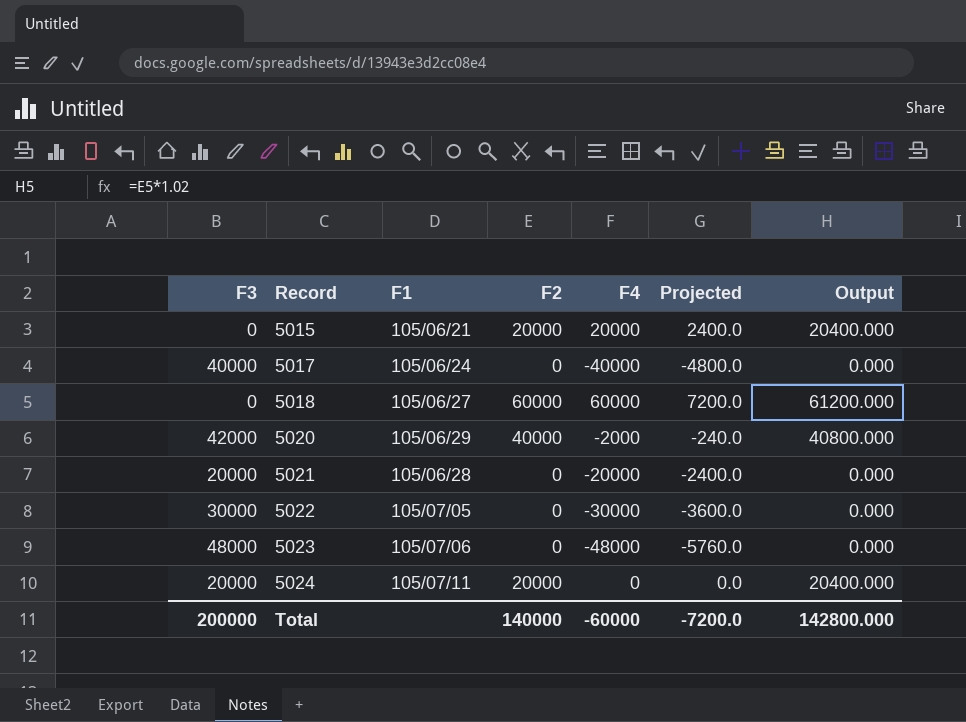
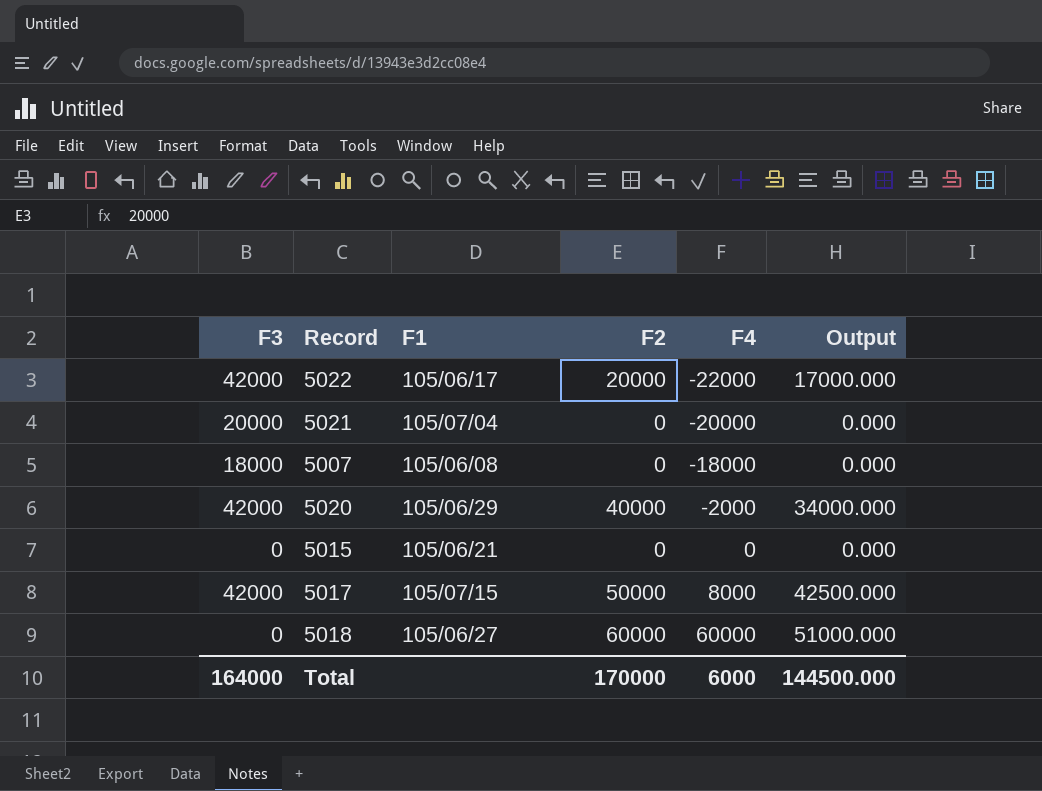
row order: Record ascending -> F4 ascending
column Projected | formula: [F4] * 0.12 -> none
column Output | formula: [F2] * 1.02 -> [F2] * 0.85
row 5023: 48000 | 105/07/06 | 0 | -48000 | -5760.0 | 0.000 -> none
row 5024: 20000 | 105/07/11 | 20000 | 0 | 0.0 | 20400.000 -> none
5022 | F3: 30000 -> 42000
5022 | F1: 105/07/05 -> 105/06/17
5022 | F2: 0 -> 20000
5022 | F4: -30000 -> -22000
5021 | F1: 105/06/28 -> 105/07/04
row 5007: none -> 18000 | 105/06/08 | 0 | -18000 | 0.000
5015 | F2: 20000 -> 0
5015 | F4: 20000 -> 0
5017 | F3: 40000 -> 42000
5017 | F1: 105/06/24 -> 105/07/15
5017 | F2: 0 -> 50000
5017 | F4: -40000 -> 8000
Total | F3: 200000 -> 164000
Total | F2: 140000 -> 170000
Total | F4: -60000 -> 6000
Total | Output: 142800.000 -> 144500.000

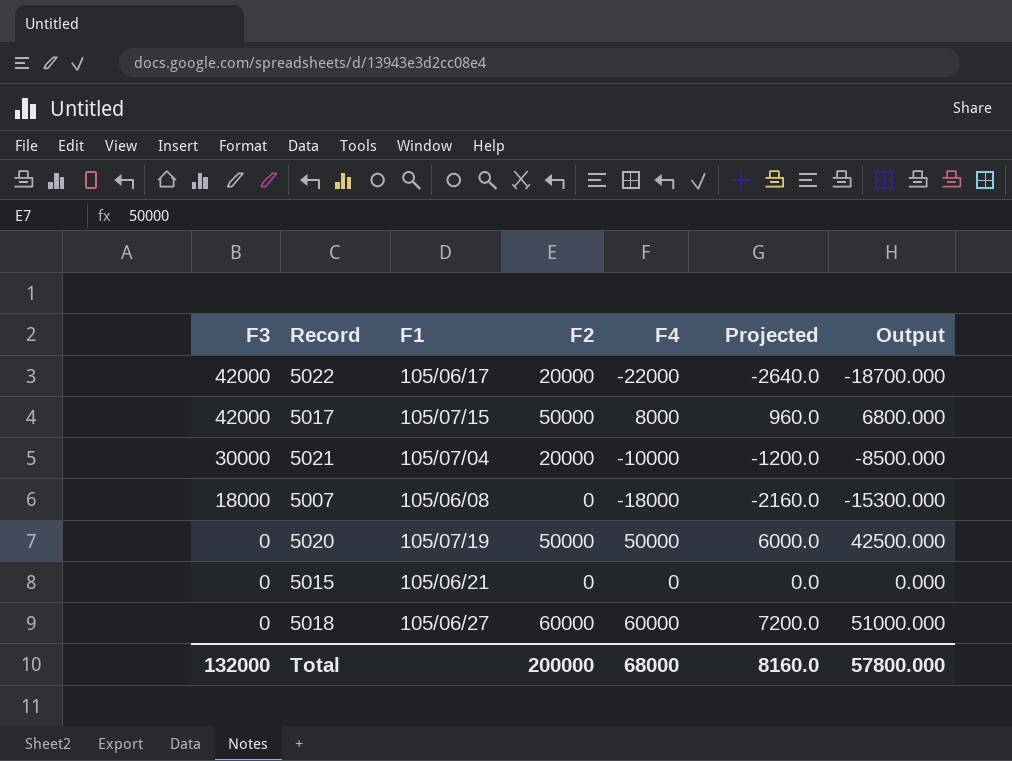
row order: F4 ascending -> F3 descending
column Projected | formula: none -> [F4] * 0.12
column Output | formula: [F2] * 0.85 -> [F4] * 0.85
5021 | F3: 20000 -> 30000
5021 | F2: 0 -> 20000
5021 | F4: -20000 -> -10000
5020 | F3: 42000 -> 0
5020 | F1: 105/06/29 -> 105/07/19
5020 | F2: 40000 -> 50000
5020 | F4: -2000 -> 50000
Total | F3: 164000 -> 132000
Total | F2: 170000 -> 200000
Total | F4: 6000 -> 68000
Total | Output: 144500.000 -> 57800.000

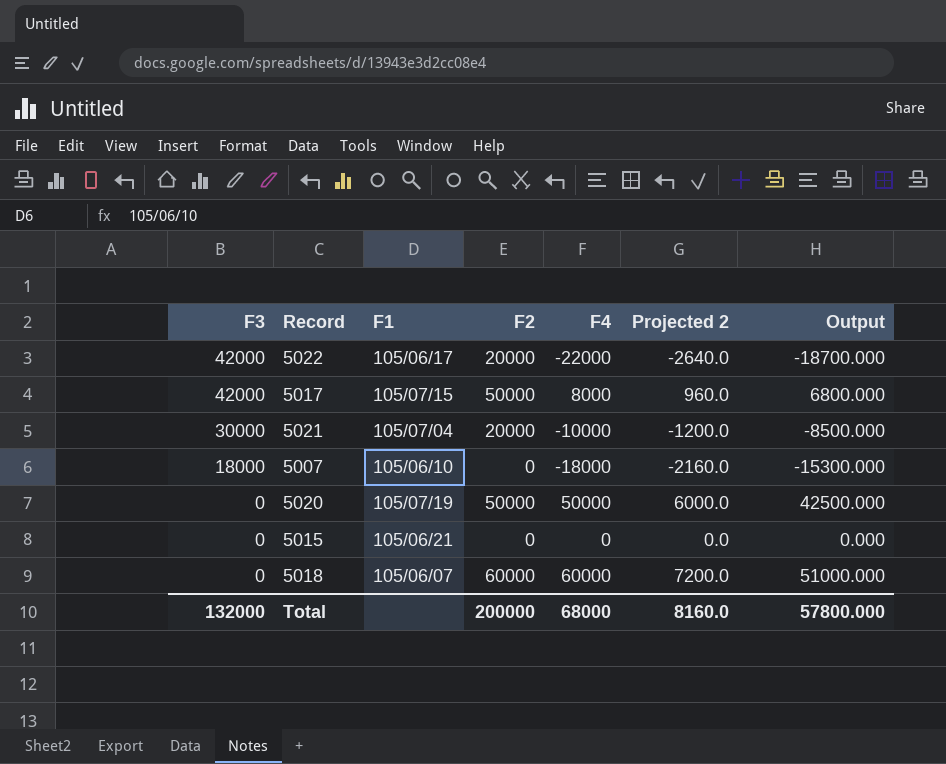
column name: Projected -> Projected 2
5007 | F1: 105/06/08 -> 105/06/10
5018 | F1: 105/06/27 -> 105/06/07

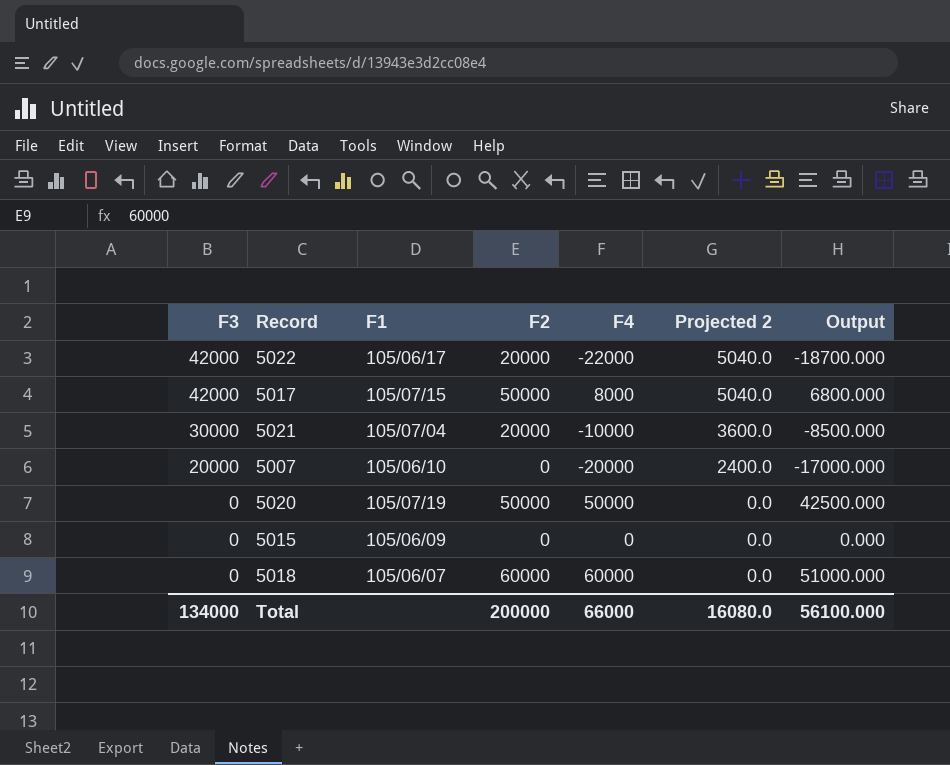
column Projected 2 | formula: [F4] * 0.12 -> [F3] * 0.12
5007 | F3: 18000 -> 20000
5007 | F4: -18000 -> -20000
5007 | Output: -15300.000 -> -17000.000
5015 | F1: 105/06/21 -> 105/06/09
Total | F3: 132000 -> 134000
Total | F4: 68000 -> 66000
Total | Projected 2: 8160.0 -> 16080.0
Total | Output: 57800.000 -> 56100.000

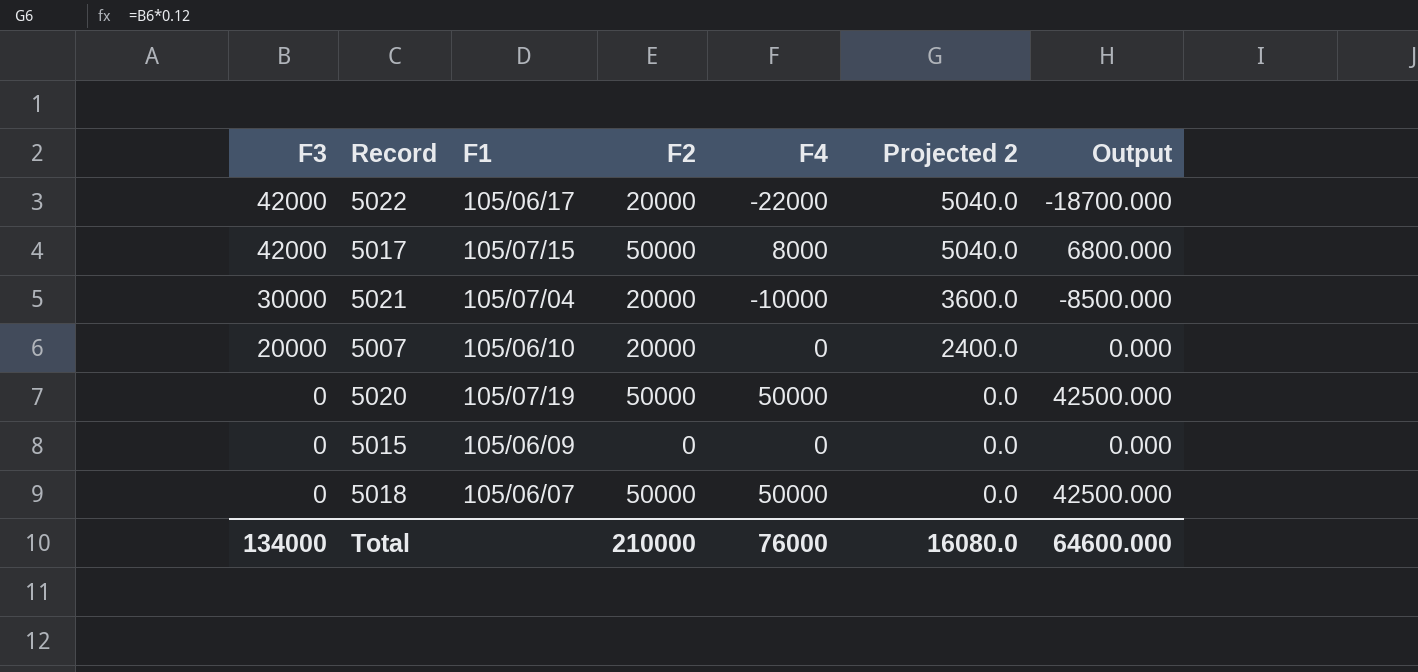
5007 | F2: 0 -> 20000
5007 | F4: -20000 -> 0
5007 | Output: -17000.000 -> 0.000
5018 | F2: 60000 -> 50000
5018 | F4: 60000 -> 50000
5018 | Output: 51000.000 -> 42500.000
Total | F2: 200000 -> 210000
Total | F4: 66000 -> 76000
Total | Output: 56100.000 -> 64600.000

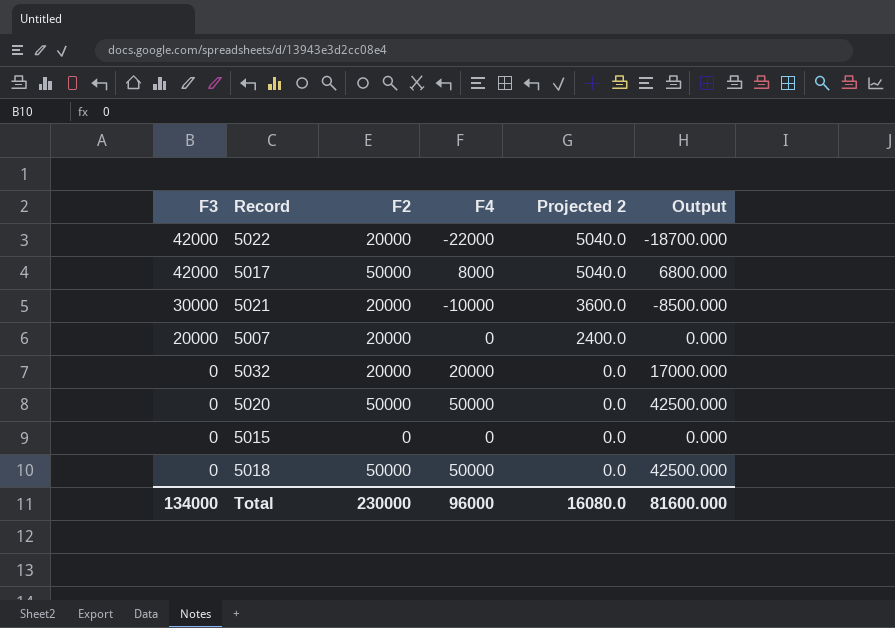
column F1 | position: 3 -> none
row 5032: none -> 0 | 20000 | 20000 | 0.0 | 17000.000
Total | F2: 210000 -> 230000
Total | F4: 76000 -> 96000
Total | Output: 64600.000 -> 81600.000

